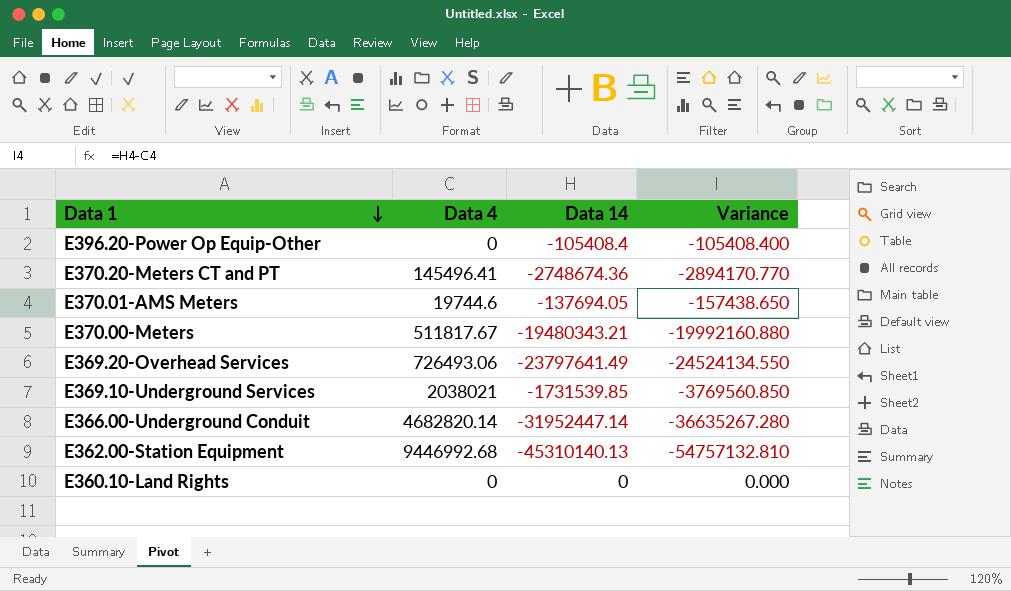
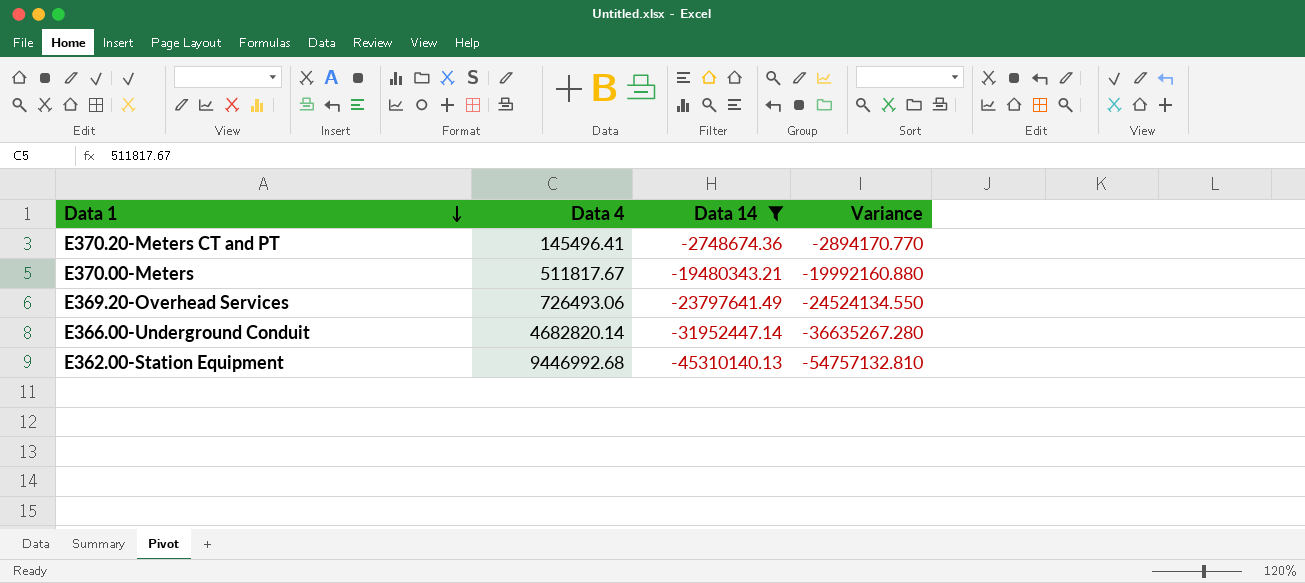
filter: none -> Data 14 <= -2748674.36

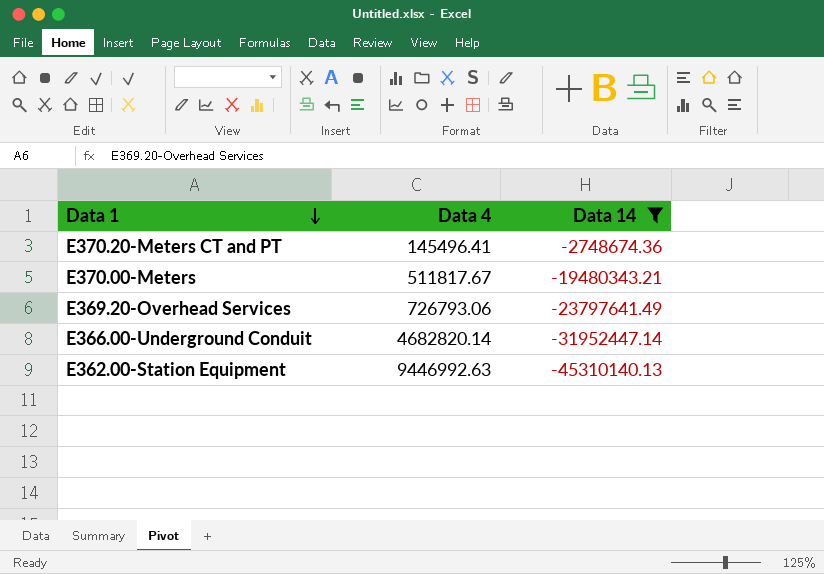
column Variance | formula: [Data 14] - [Data 4] -> none
E369.20-Overhead Services | Data 4: 726493.06 -> 726793.06
E362.00-Station Equipment | Data 4: 9446992.68 -> 9446992.63

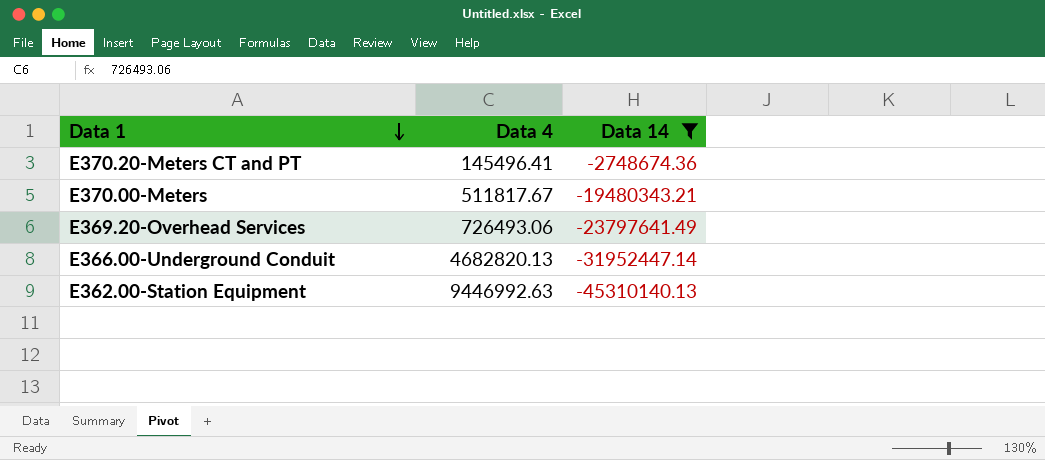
E369.20-Overhead Services | Data 4: 726793.06 -> 726493.06
E366.00-Underground Conduit | Data 4: 4682820.14 -> 4682820.13

